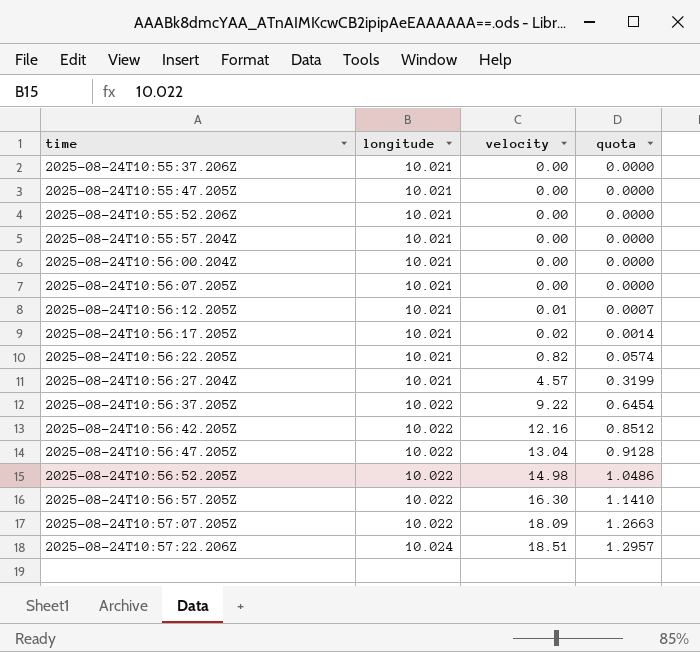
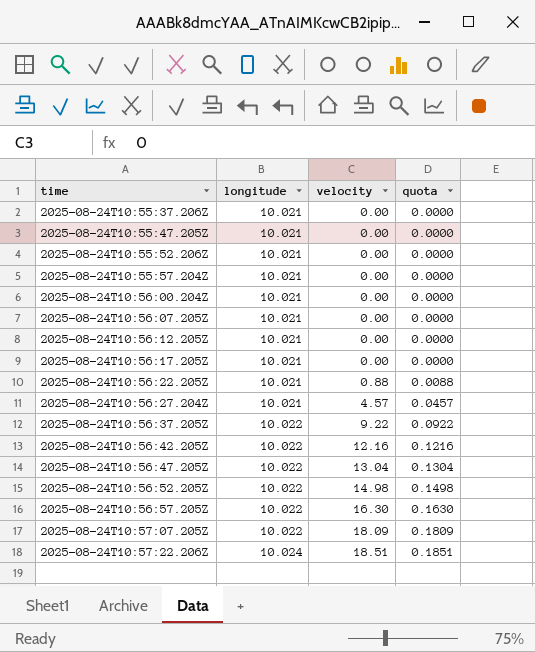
column quota | formula: [velocity] * 0.07 -> [velocity] * 0.01
2025-08-24T10:56:12.205Z | velocity: 0.01 -> 0.00
2025-08-24T10:56:17.205Z | velocity: 0.02 -> 0.00
2025-08-24T10:56:22.205Z | velocity: 0.82 -> 0.88

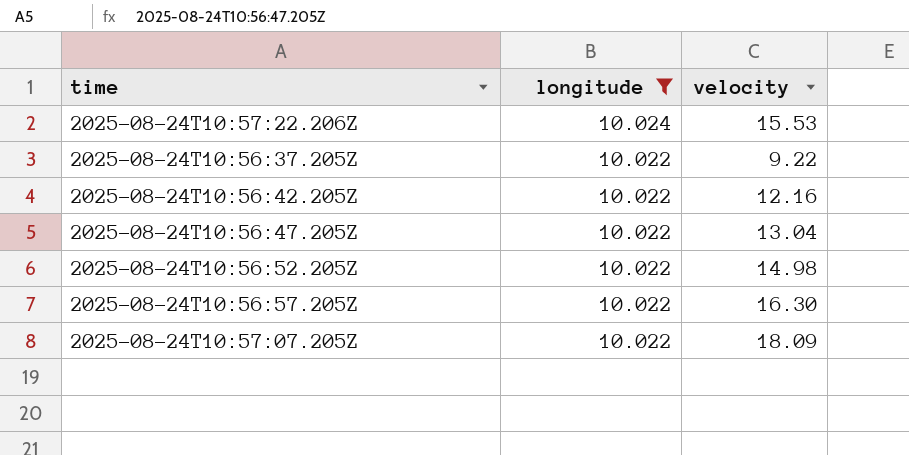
filter: none -> longitude != 10.021
row order: time ascending -> longitude descending
column quota | formula: [velocity] * 0.01 -> none
2025-08-24T10:57:22.206Z | velocity: 18.51 -> 15.53

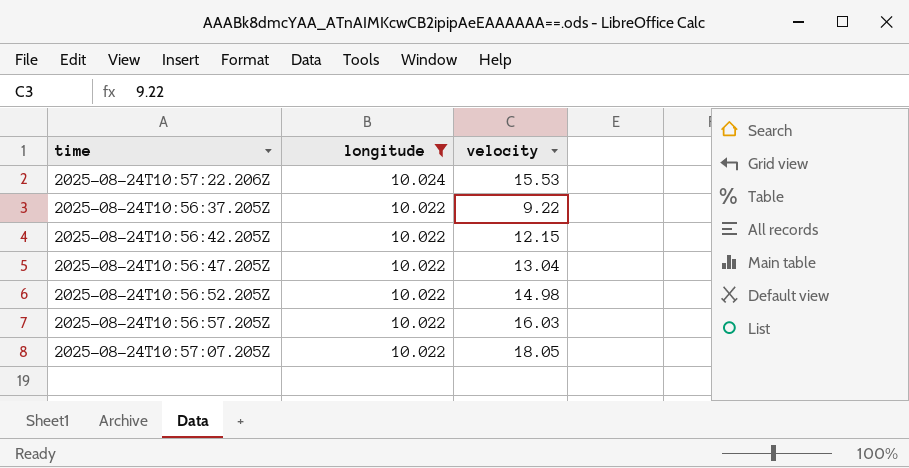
2025-08-24T10:56:42.205Z | velocity: 12.16 -> 12.15
2025-08-24T10:56:57.205Z | velocity: 16.30 -> 16.03
2025-08-24T10:57:07.205Z | velocity: 18.09 -> 18.05

